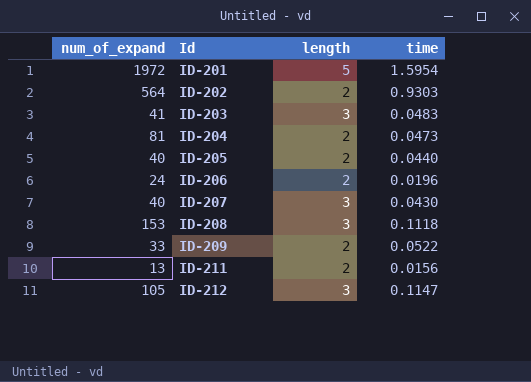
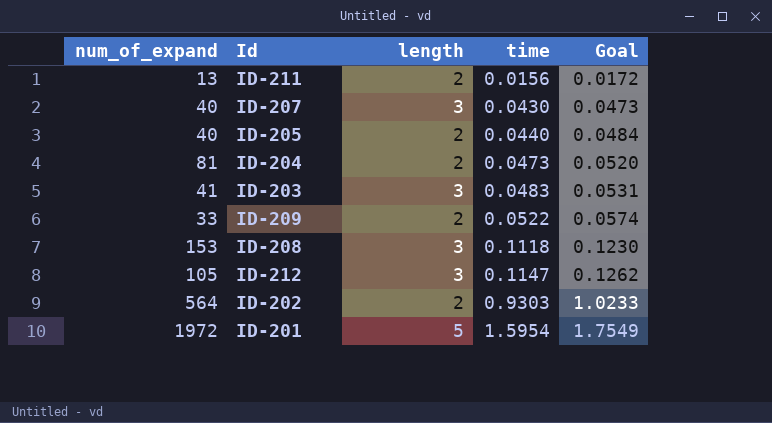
row order: Id ascending -> time ascending
column Goal | formula: none -> [time] * 1.1
row ID-206: 24 | 2 | 0.0196 -> none

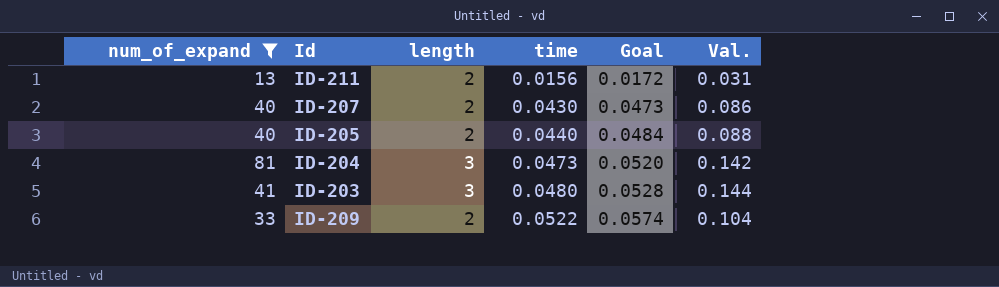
filter: none -> num_of_expand <= 81
column Val. | formula: none -> [length] * [time]
ID-207 | length: 3 -> 2
ID-204 | length: 2 -> 3
ID-203 | time: 0.0483 -> 0.0480
ID-203 | Goal: 0.0531 -> 0.0528

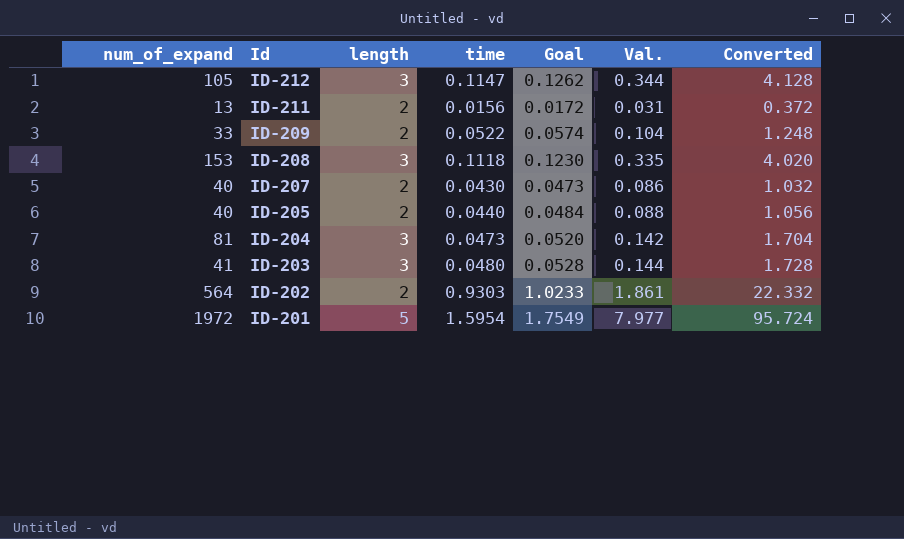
filter: num_of_expand <= 81 -> none
row order: time ascending -> Id descending
column Converted | formula: none -> [Val.] * 12

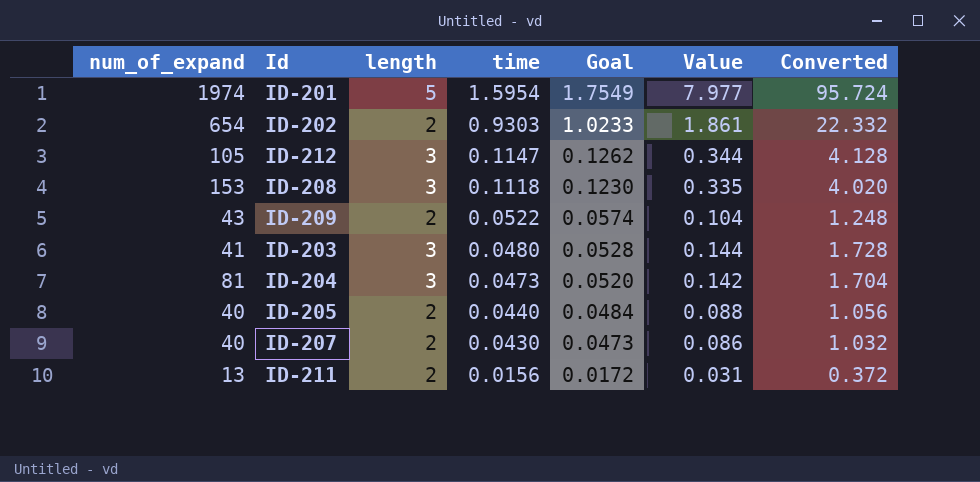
row order: Id descending -> time descending
column name: Val. -> Value
ID-201 | num_of_expand: 1972 -> 1974
ID-202 | num_of_expand: 564 -> 654
ID-209 | num_of_expand: 33 -> 43

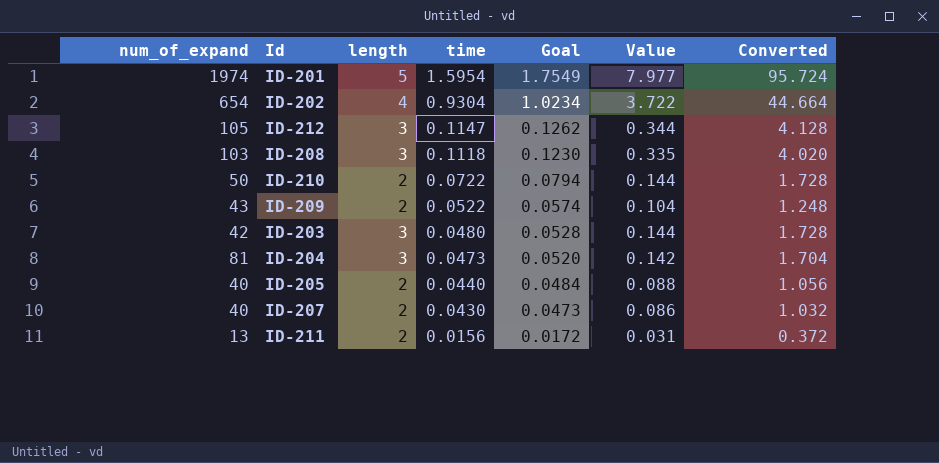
ID-202 | length: 2 -> 4
ID-202 | time: 0.9303 -> 0.9304
ID-202 | Goal: 1.0233 -> 1.0234
ID-202 | Value: 1.861 -> 3.722
ID-202 | Converted: 22.332 -> 44.664
ID-208 | num_of_expand: 153 -> 103
row ID-210: none -> 50 | 2 | 0.0722 | 0.0794 | 0.144 | 1.728
ID-203 | num_of_expand: 41 -> 42

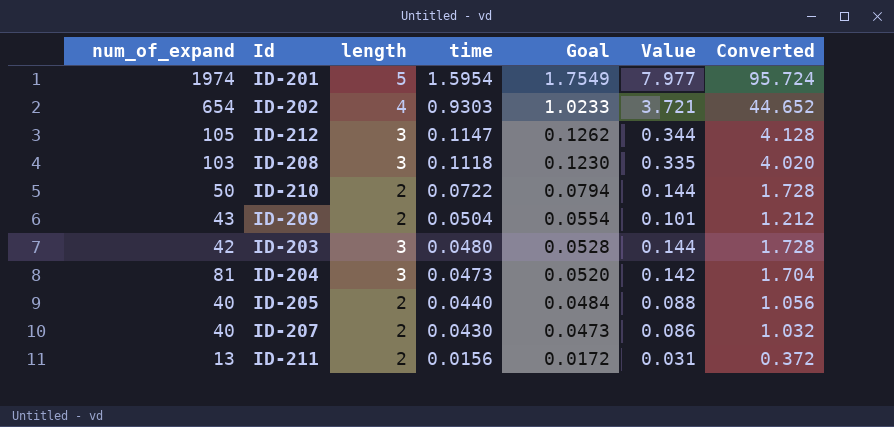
ID-202 | time: 0.9304 -> 0.9303
ID-202 | Goal: 1.0234 -> 1.0233
ID-202 | Value: 3.722 -> 3.721
ID-202 | Converted: 44.664 -> 44.652
ID-209 | time: 0.0522 -> 0.0504
ID-209 | Goal: 0.0574 -> 0.0554
ID-209 | Value: 0.104 -> 0.101
ID-209 | Converted: 1.248 -> 1.212

